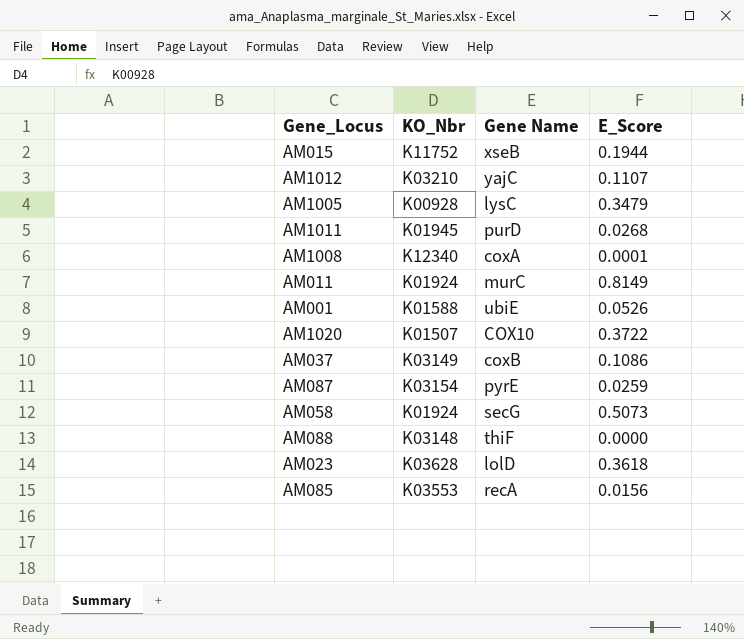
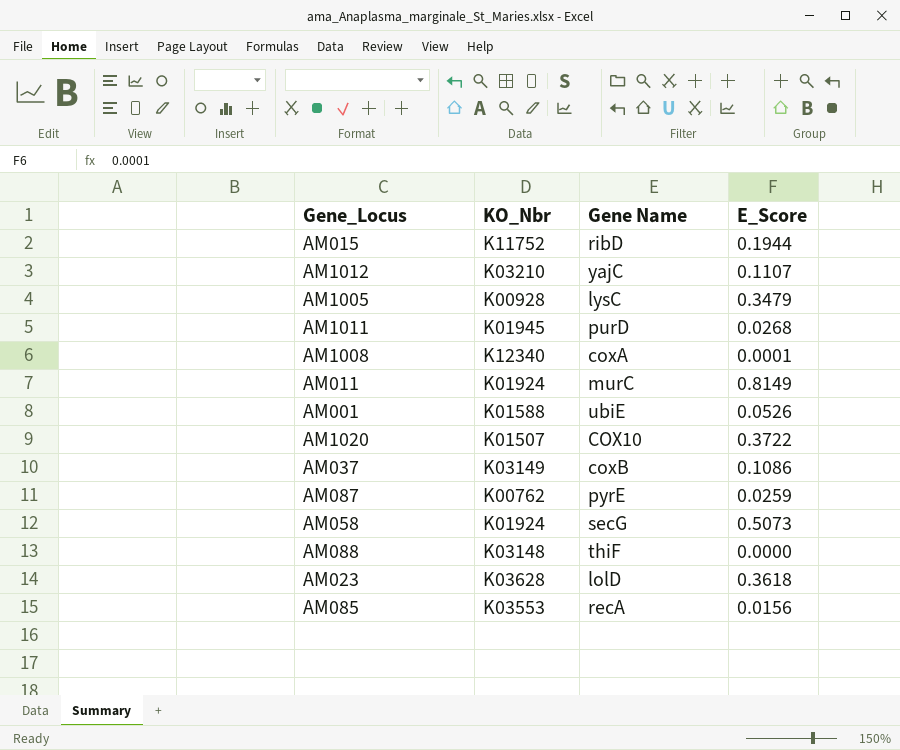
AM015 | Gene Name: xseB -> ribD
AM087 | KO_Nbr: K03154 -> K00762

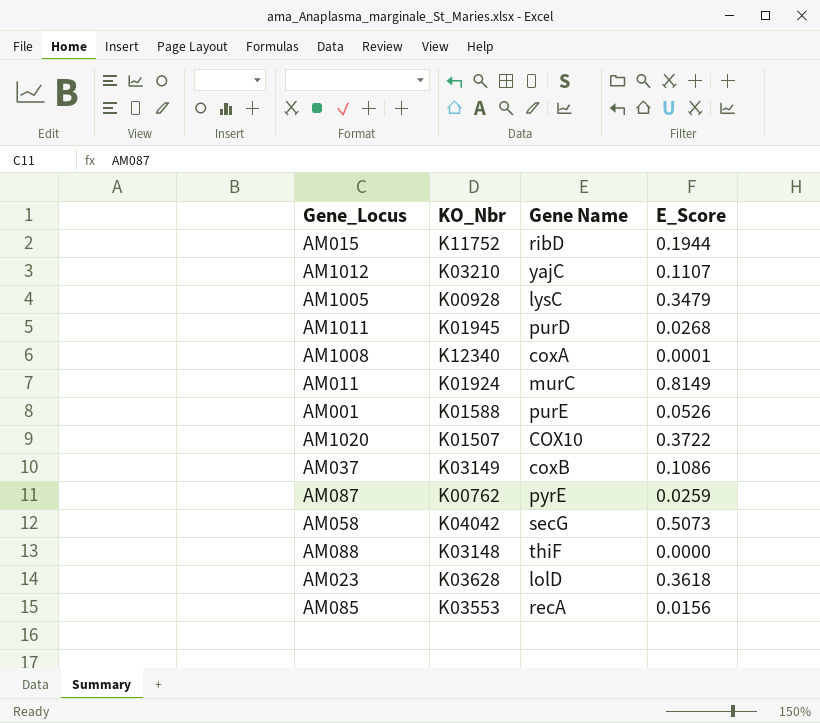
AM001 | Gene Name: ubiE -> purE
AM058 | KO_Nbr: K01924 -> K04042

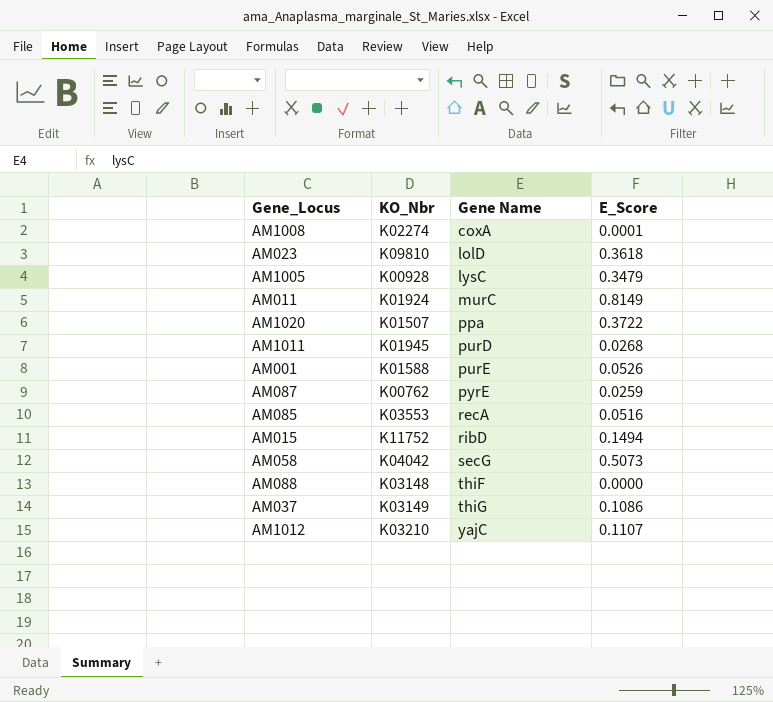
row order: none -> Gene Name ascending
AM1008 | KO_Nbr: K12340 -> K02274
AM023 | KO_Nbr: K03628 -> K09810
AM1020 | Gene Name: COX10 -> ppa
AM085 | E_Score: 0.0156 -> 0.0516
AM015 | E_Score: 0.1944 -> 0.1494
AM037 | Gene Name: coxB -> thiG

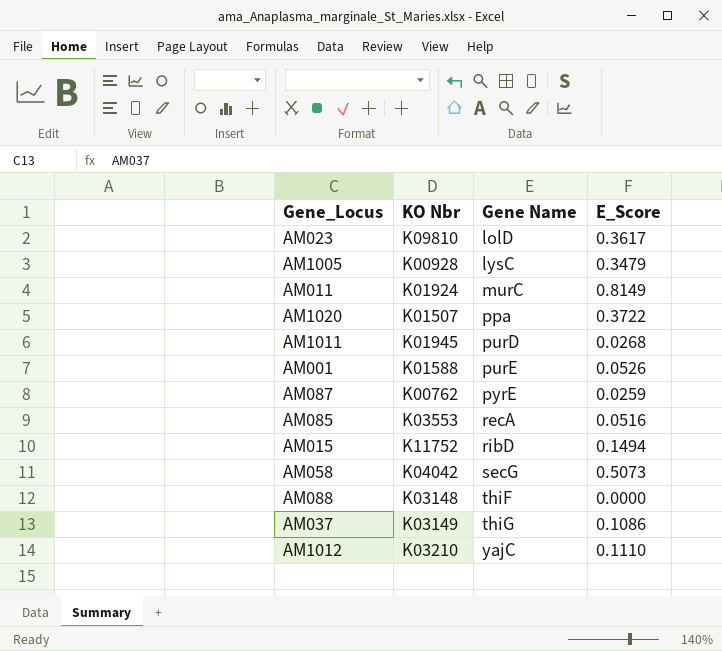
column name: KO_Nbr -> KO Nbr
row AM1008: K02274 | coxA | 0.0001 -> none
AM023 | E_Score: 0.3618 -> 0.3617
AM1012 | E_Score: 0.1107 -> 0.1110

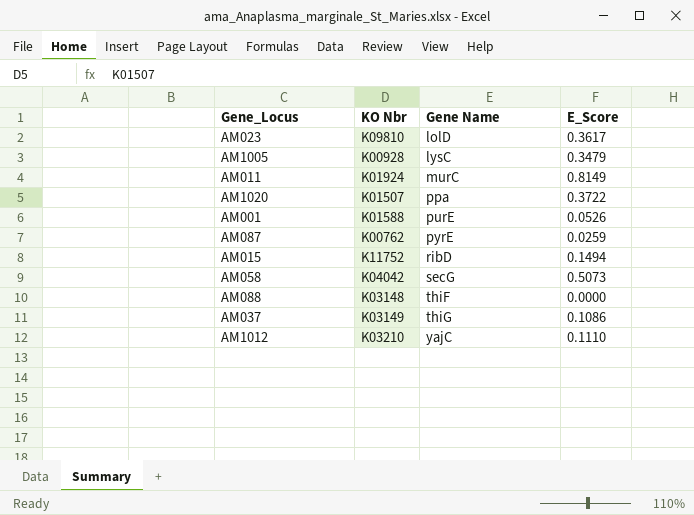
row AM1011: K01945 | purD | 0.0268 -> none
row AM085: K03553 | recA | 0.0516 -> none

